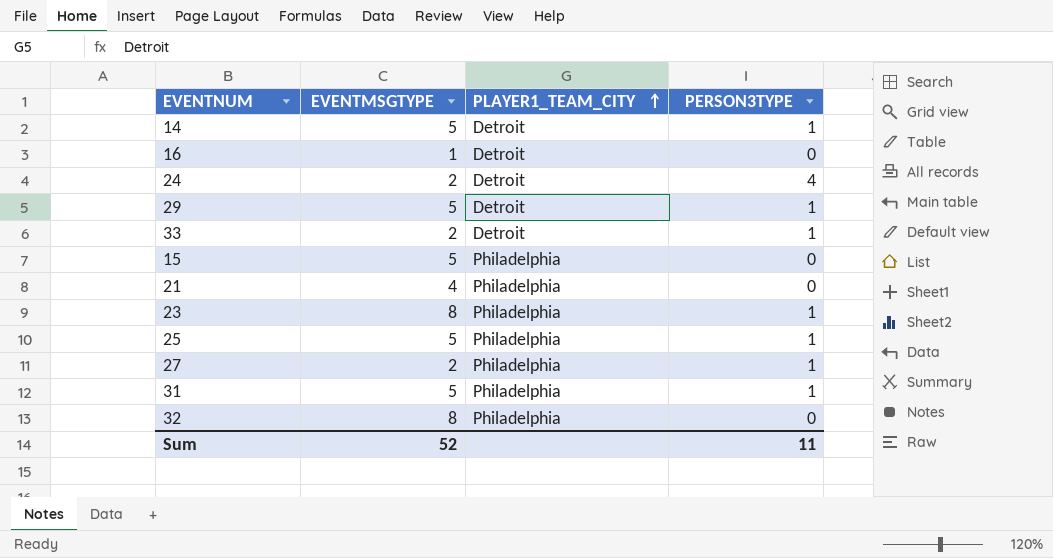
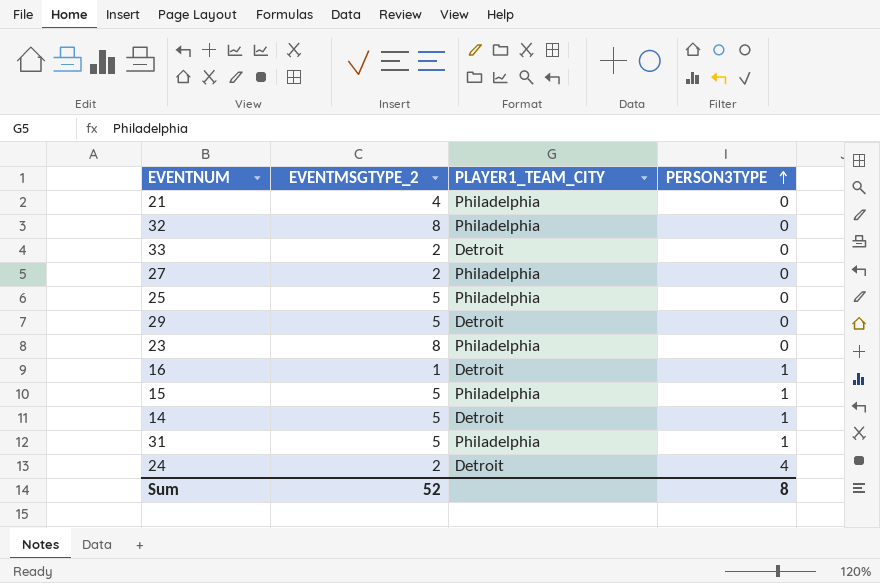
row order: PLAYER1_TEAM_CITY ascending -> PERSON3TYPE ascending
column name: EVENTMSGTYPE -> EVENTMSGTYPE_2
33 | PERSON3TYPE: 1 -> 0
27 | PERSON3TYPE: 1 -> 0
25 | PERSON3TYPE: 1 -> 0
29 | PERSON3TYPE: 1 -> 0
23 | PERSON3TYPE: 1 -> 0
16 | PERSON3TYPE: 0 -> 1
15 | PERSON3TYPE: 0 -> 1
Sum | PERSON3TYPE: 11 -> 8

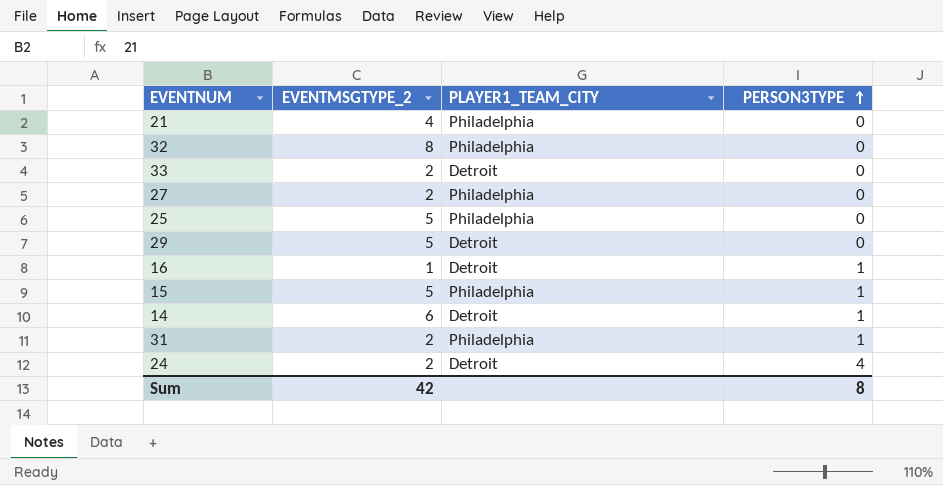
row 23: 8 | Philadelphia | 0 -> none
14 | EVENTMSGTYPE_2: 5 -> 6
31 | EVENTMSGTYPE_2: 5 -> 2
Sum | EVENTMSGTYPE_2: 52 -> 42

